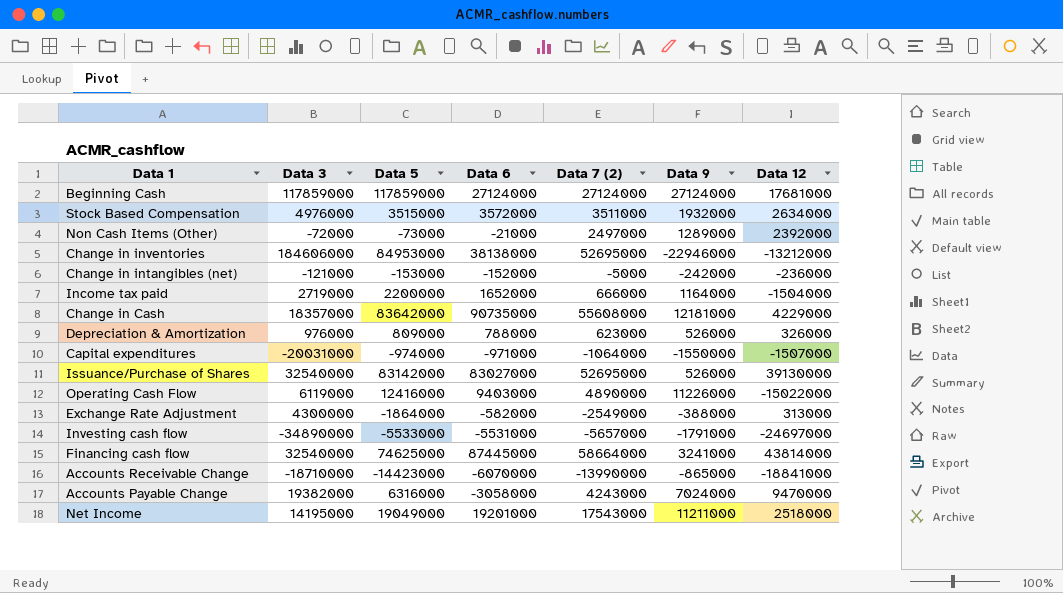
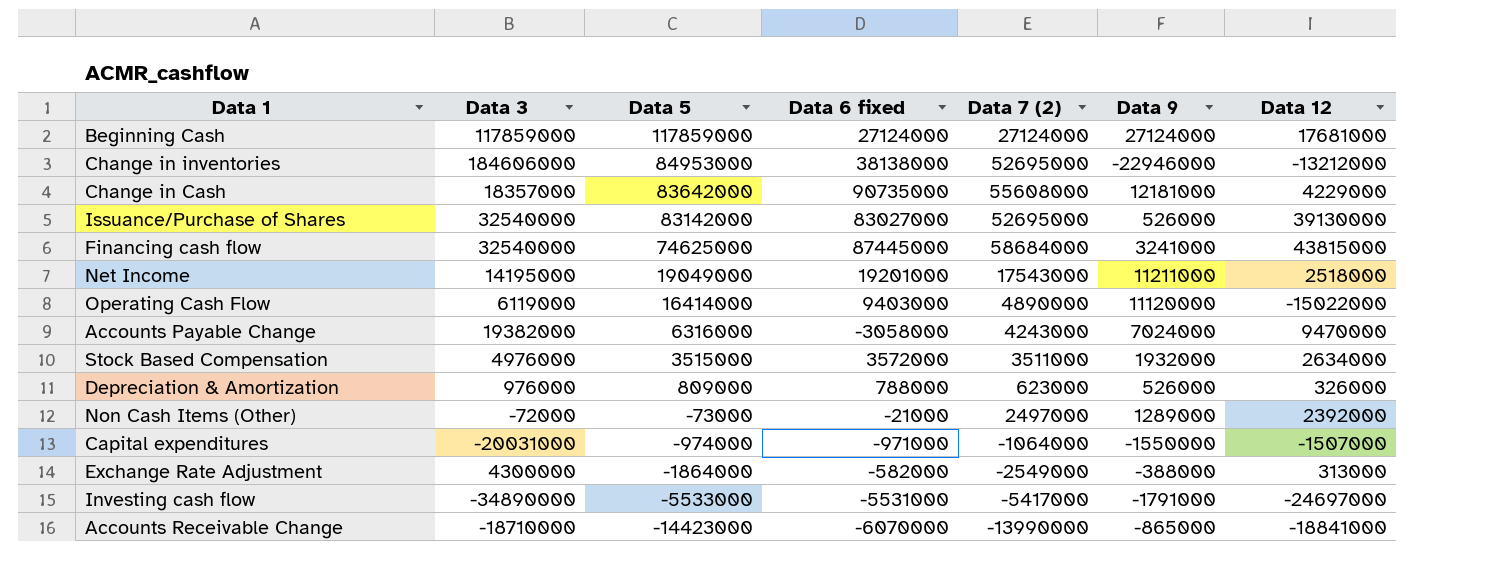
row order: none -> Data 5 descending
column name: Data 6 -> Data 6 fixed
row Change in intangibles (net): -121000 | -153000 | -152000 | -5000 | -242000 | -236000 -> none
row Income tax paid: 2719000 | 2200000 | 1652000 | 666000 | 1164000 | -1504000 -> none
Financing cash flow | Data 7 (2): 58664000 -> 58684000
Financing cash flow | Data 12: 43814000 -> 43815000
Operating Cash Flow | Data 5: 12416000 -> 16414000
Operating Cash Flow | Data 9: 11226000 -> 11120000
Investing cash flow | Data 7 (2): -5657000 -> -5417000

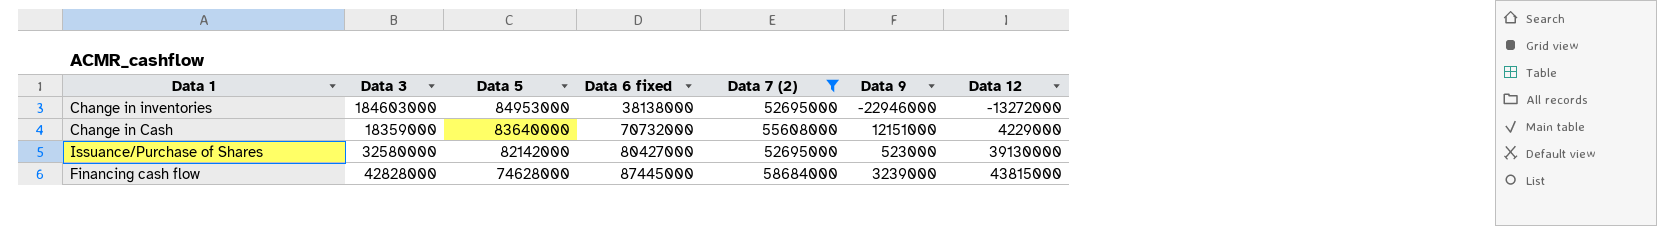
filter: none -> Data 7 (2) >= 52695000
Change in inventories | Data 3: 184606000 -> 184603000
Change in inventories | Data 12: -13212000 -> -13272000
Change in Cash | Data 3: 18357000 -> 18359000
Change in Cash | Data 5: 83642000 -> 83640000
Change in Cash | Data 6 fixed: 90735000 -> 70732000
Change in Cash | Data 9: 12181000 -> 12151000
Issuance/Purchase of Shares | Data 3: 32540000 -> 32580000
Issuance/Purchase of Shares | Data 5: 83142000 -> 82142000
Issuance/Purchase of Shares | Data 6 fixed: 83027000 -> 80427000
Issuance/Purchase of Shares | Data 9: 526000 -> 523000
Financing cash flow | Data 3: 32540000 -> 42828000
Financing cash flow | Data 5: 74625000 -> 74628000
Financing cash flow | Data 9: 3241000 -> 3239000

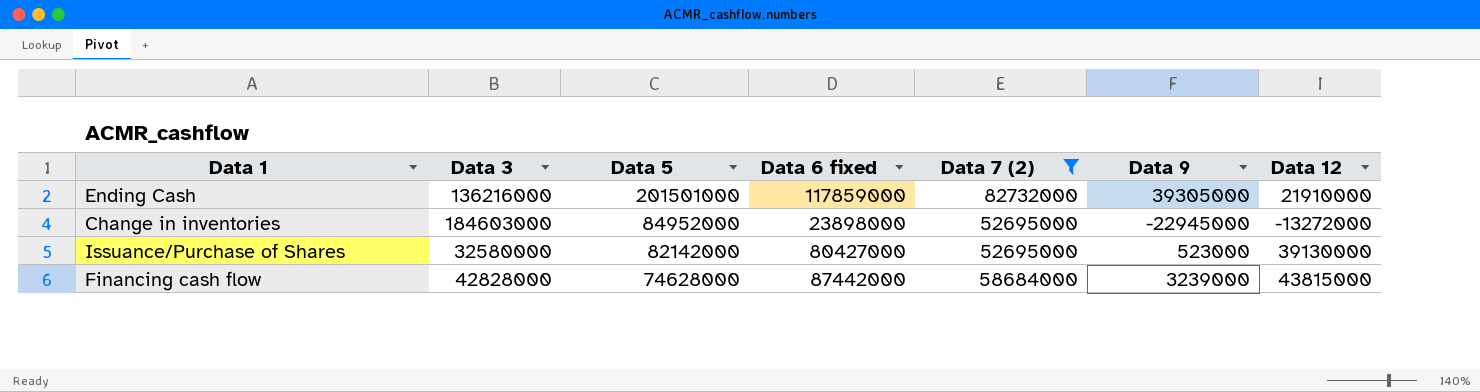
row Change in Cash: 18359000 | 83640000 | 70732000 | 55608000 | 12151000 | 4229000 -> none
row Ending Cash: none -> 136216000 | 201501000 | 117859000 | 82732000 | 39305000 | 21910000
Change in inventories | Data 5: 84953000 -> 84952000
Change in inventories | Data 6 fixed: 38138000 -> 23898000
Change in inventories | Data 9: -22946000 -> -22945000
Financing cash flow | Data 6 fixed: 87445000 -> 87442000

